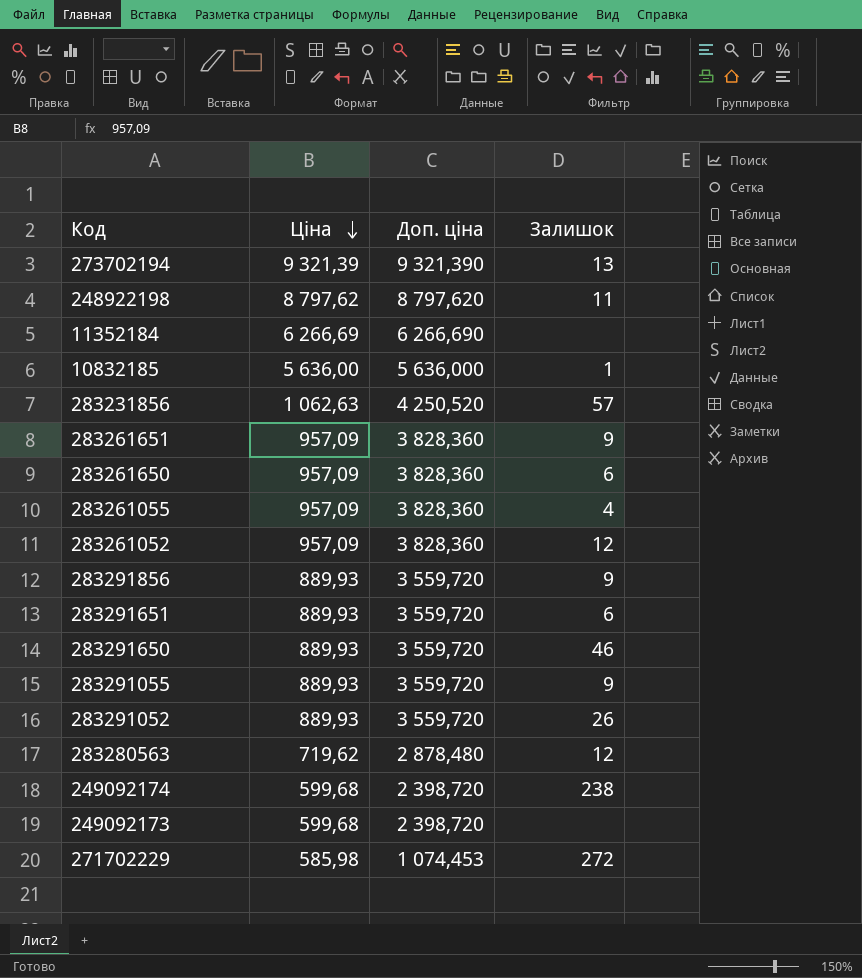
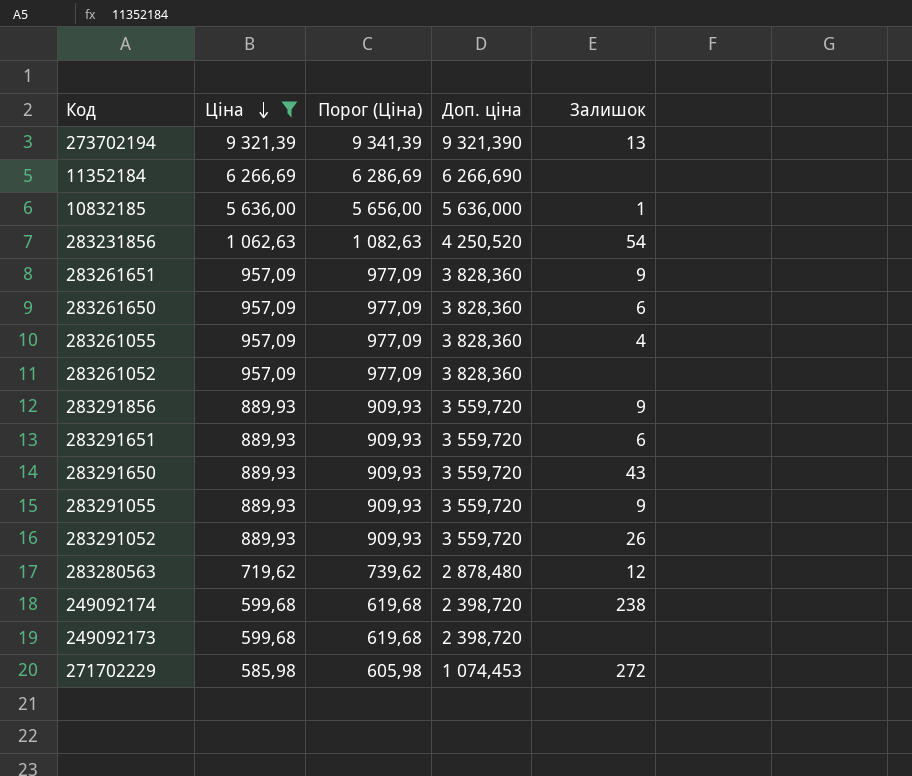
filter: none -> Ціна != 8 797,62
column Порог (Ціна) | formula: none -> [Ціна] + 20
283231856 | Залишок: 57 -> 54
283261052 | Залишок: 12 -> none
283291650 | Залишок: 46 -> 43

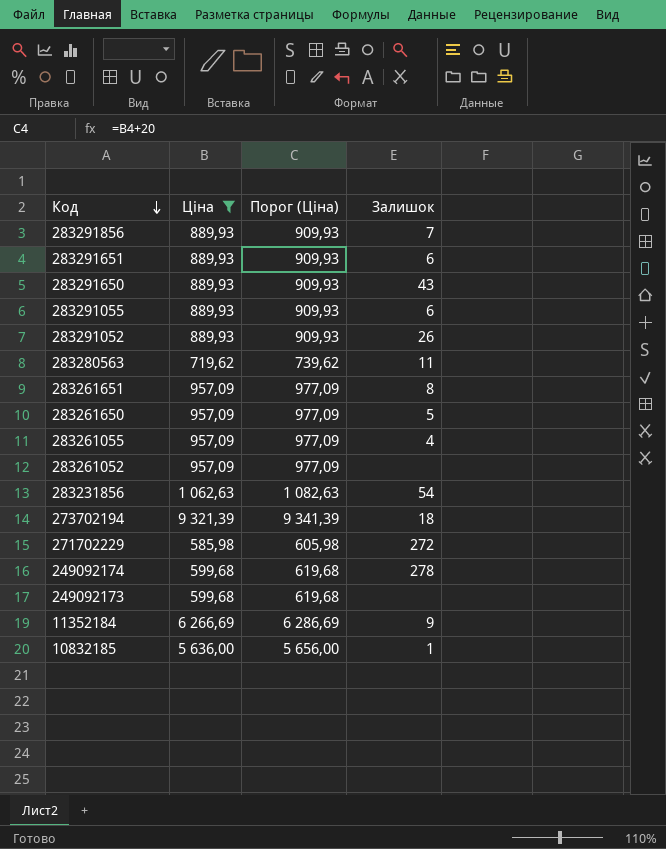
row order: Ціна descending -> Код descending
column Доп. ціна | position: 4 -> none
283291856 | Залишок: 9 -> 7
283291055 | Залишок: 9 -> 6
283280563 | Залишок: 12 -> 11
283261651 | Залишок: 9 -> 8
283261650 | Залишок: 6 -> 5
273702194 | Залишок: 13 -> 18
249092174 | Залишок: 238 -> 278
11352184 | Залишок: none -> 9

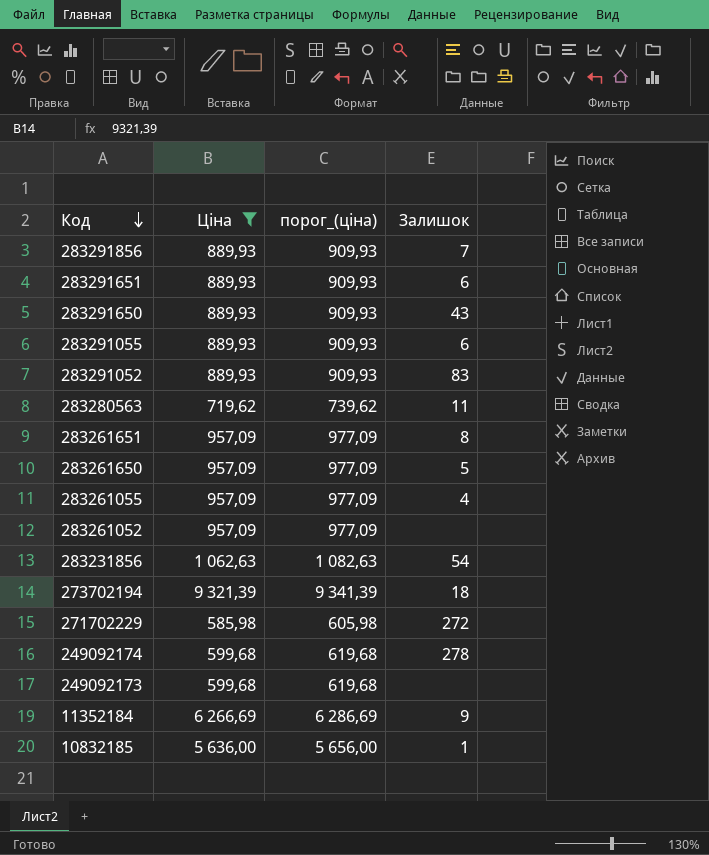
column name: Порог (Ціна) -> порог_(ціна)
283291052 | Залишок: 26 -> 83

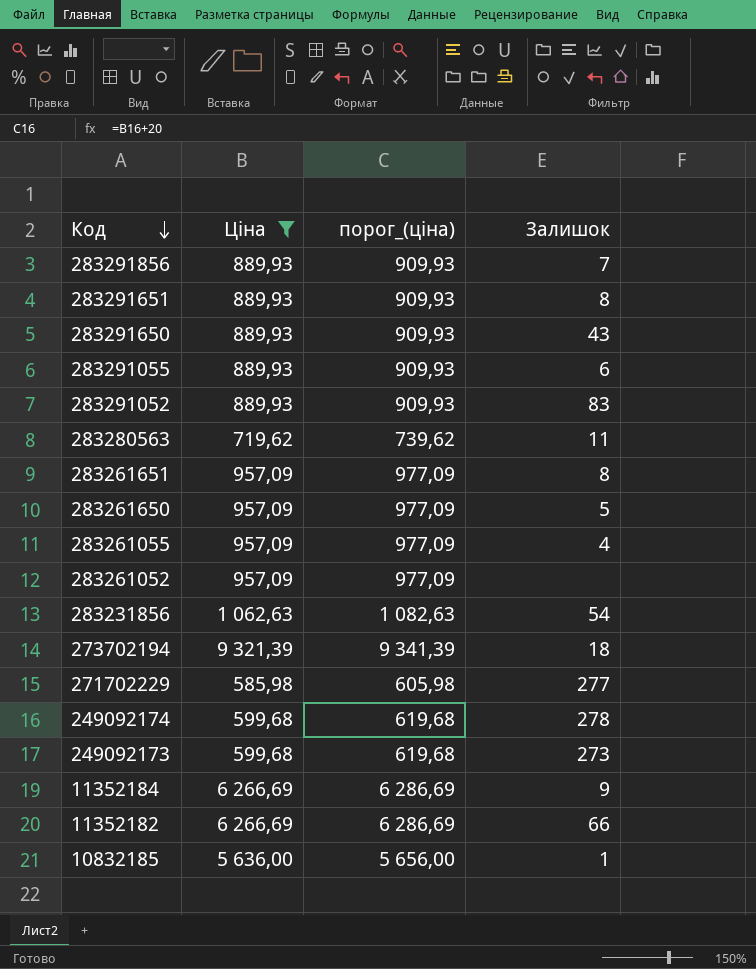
283291651 | Залишок: 6 -> 8
271702229 | Залишок: 272 -> 277
249092173 | Залишок: none -> 273
row 11352182: none -> 6 266,69 | 6 286,69 | 66

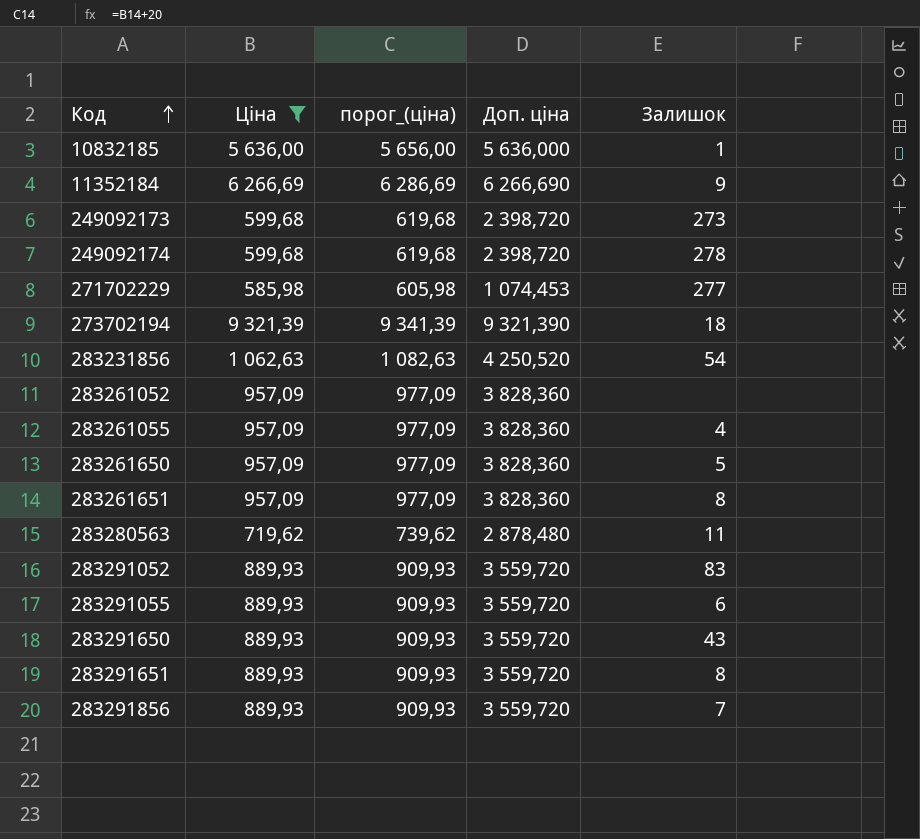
row order: Код descending -> Код ascending
column Доп. ціна | position: none -> 4
row 11352182: 6 266,69 | 6 286,69 | 66 -> none

